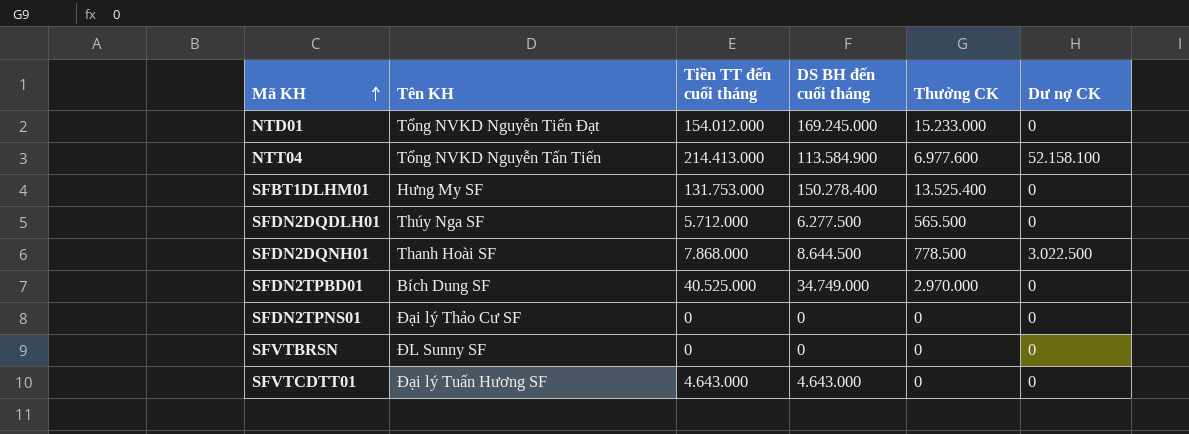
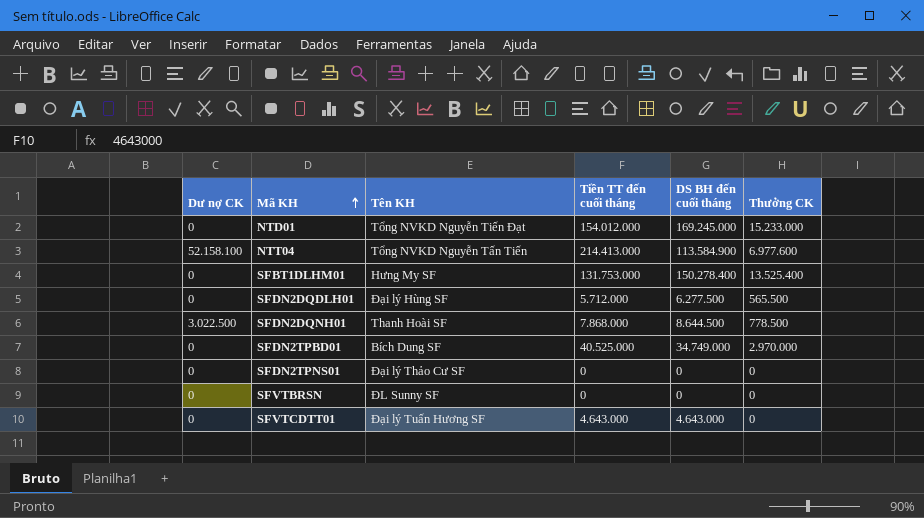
column Dư nợ CK | position: 6 -> 1
SFDN2DQDLH01 | Tên KH: Thúy Nga SF -> Đại lý Hùng SF

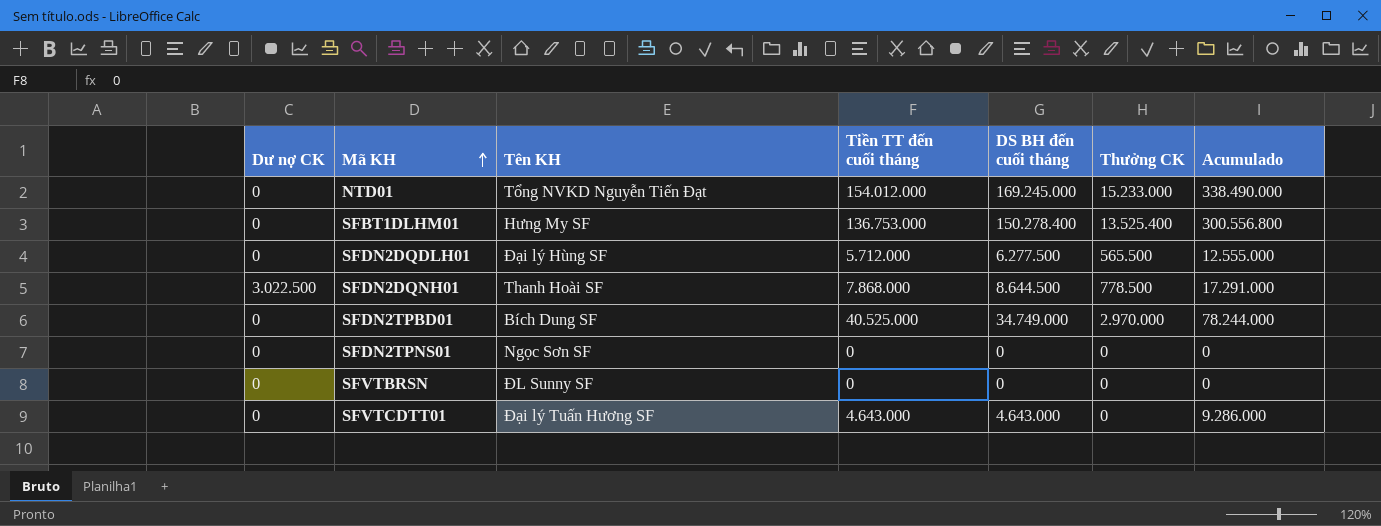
column Acumulado | formula: none -> [Tiền TT đến cuối tháng] + [DS BH đến cuối tháng] + [Thưởng CK]
row NTT04: 52.158.100 | Tổng NVKD Nguyễn Tấn Tiến | 214.413.000 | 113.584.900 | 6.977.600 -> none
SFBT1DLHM01 | Tiền TT đến cuối tháng: 131.753.000 -> 136.753.000
SFDN2TPNS01 | Tên KH: Đại lý Thảo Cư SF -> Ngọc Sơn SF

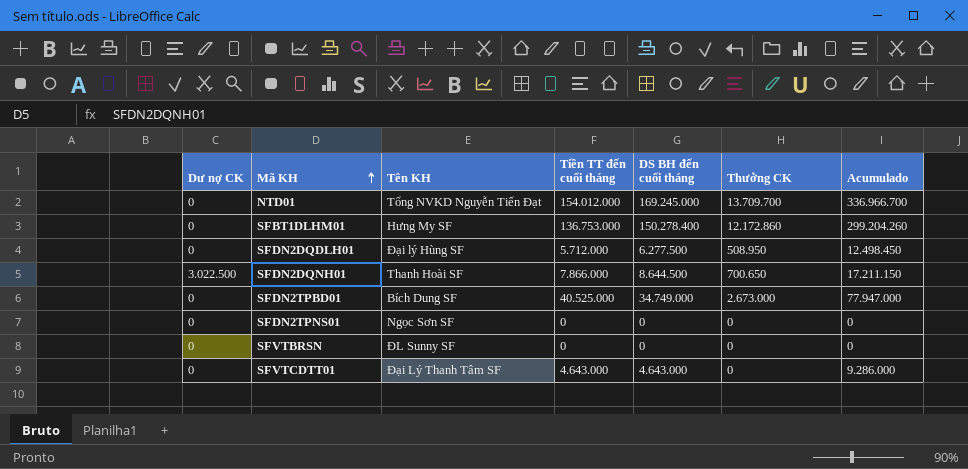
NTD01 | Thưởng CK: 15.233.000 -> 13.709.700
NTD01 | Acumulado: 338.490.000 -> 336.966.700
SFBT1DLHM01 | Thưởng CK: 13.525.400 -> 12.172.860
SFBT1DLHM01 | Acumulado: 300.556.800 -> 299.204.260
SFDN2DQDLH01 | Thưởng CK: 565.500 -> 508.950
SFDN2DQDLH01 | Acumulado: 12.555.000 -> 12.498.450
SFDN2DQNH01 | Tiền TT đến cuối tháng: 7.868.000 -> 7.866.000
SFDN2DQNH01 | Thưởng CK: 778.500 -> 700.650
SFDN2DQNH01 | Acumulado: 17.291.000 -> 17.211.150
SFDN2TPBD01 | Thưởng CK: 2.970.000 -> 2.673.000
SFDN2TPBD01 | Acumulado: 78.244.000 -> 77.947.000
SFVTCDTT01 | Tên KH: Đại lý Tuấn Hương SF -> Đại Lý Thanh Tâm SF

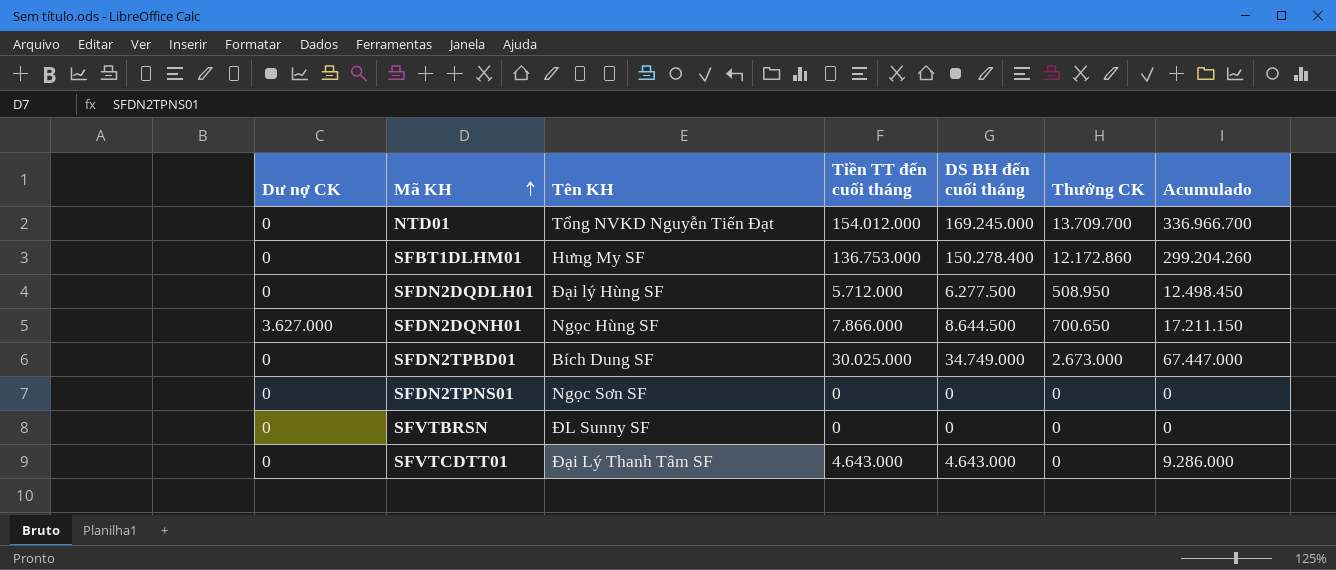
SFDN2DQNH01 | Dư nợ CK: 3.022.500 -> 3.627.000
SFDN2DQNH01 | Tên KH: Thanh Hoài SF -> Ngọc Hùng SF
SFDN2TPBD01 | Tiền TT đến cuối tháng: 40.525.000 -> 30.025.000
SFDN2TPBD01 | Acumulado: 77.947.000 -> 67.447.000

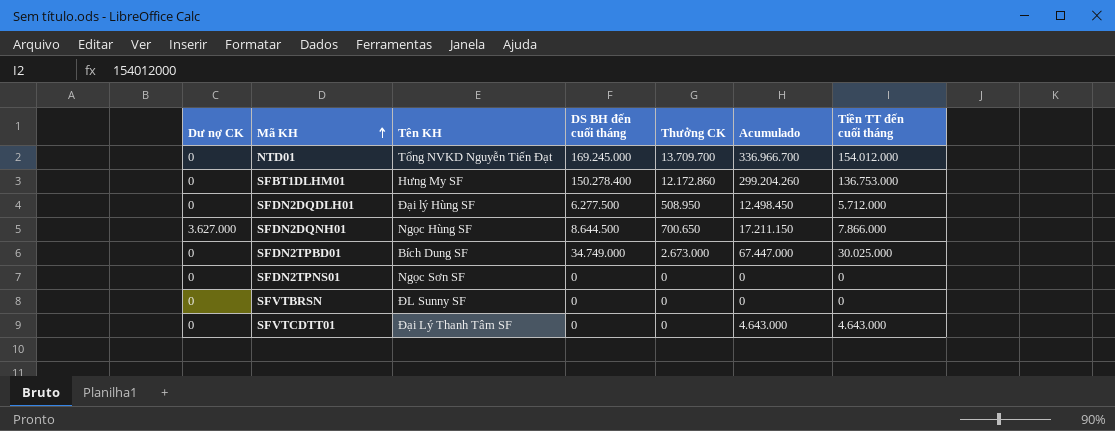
column Tiền TT đến cuối tháng | position: 4 -> 7
SFVTCDTT01 | DS BH đến cuối tháng: 4.643.000 -> 0
SFVTCDTT01 | Acumulado: 9.286.000 -> 4.643.000

